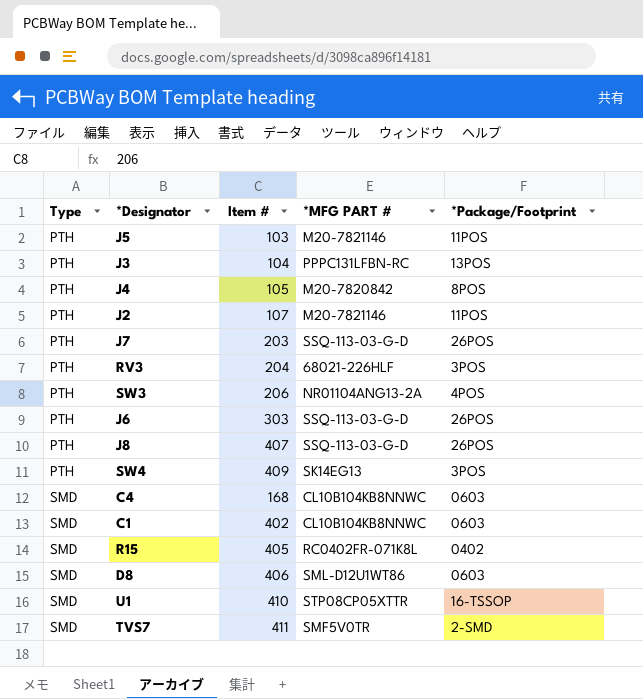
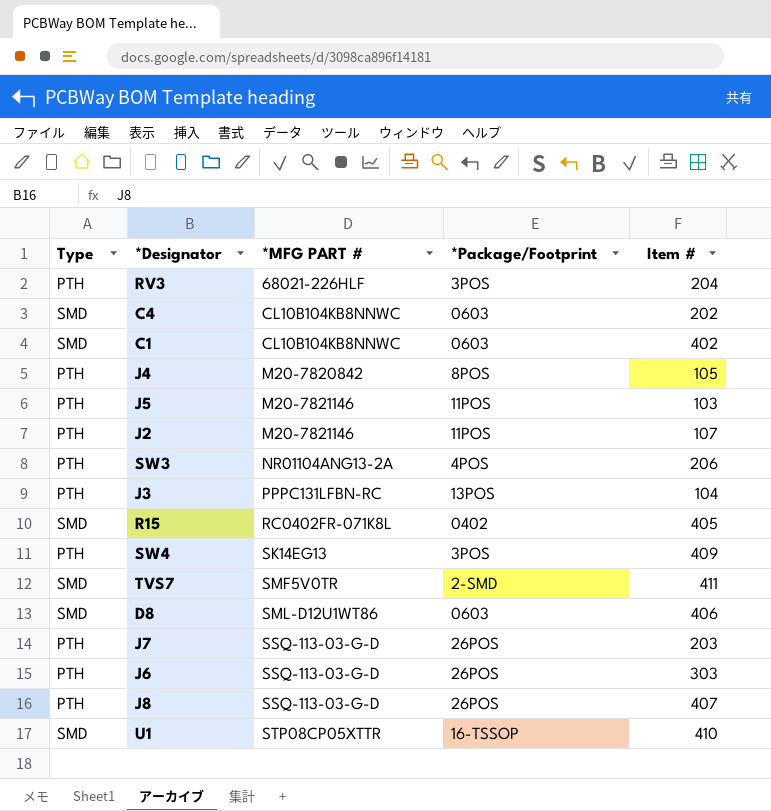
row order: Type ascending -> *MFG PART # ascending
column Item # | position: 3 -> 5
C4 | Item #: 168 -> 202

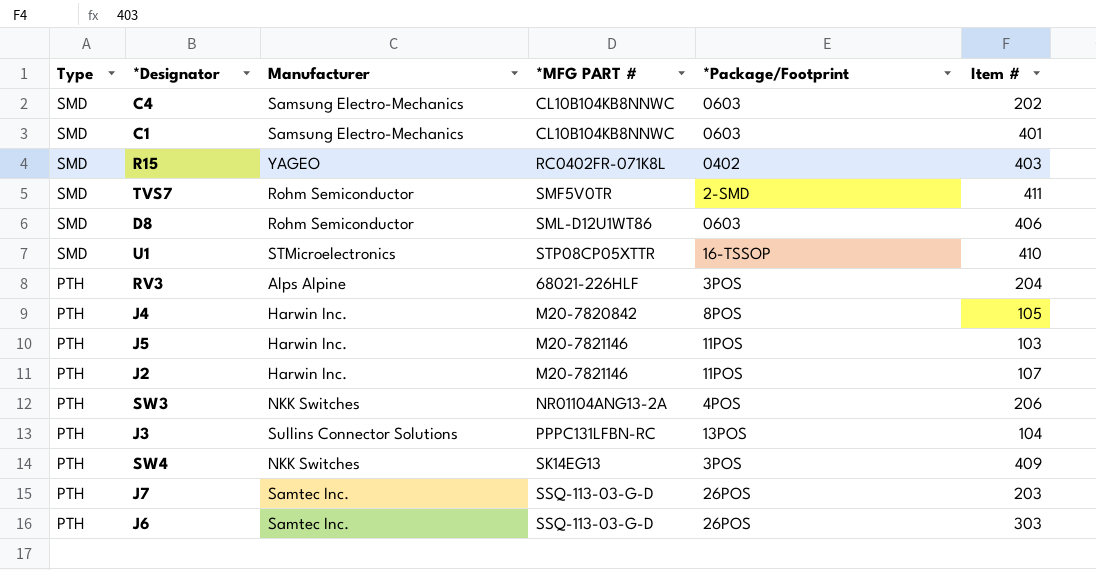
row order: *MFG PART # ascending -> Type descending
column Manufacturer | position: none -> 3
row J8: PTH | SSQ-113-03-G-D | 26POS | 407 -> none
C1 | Item #: 402 -> 401
R15 | Item #: 405 -> 403

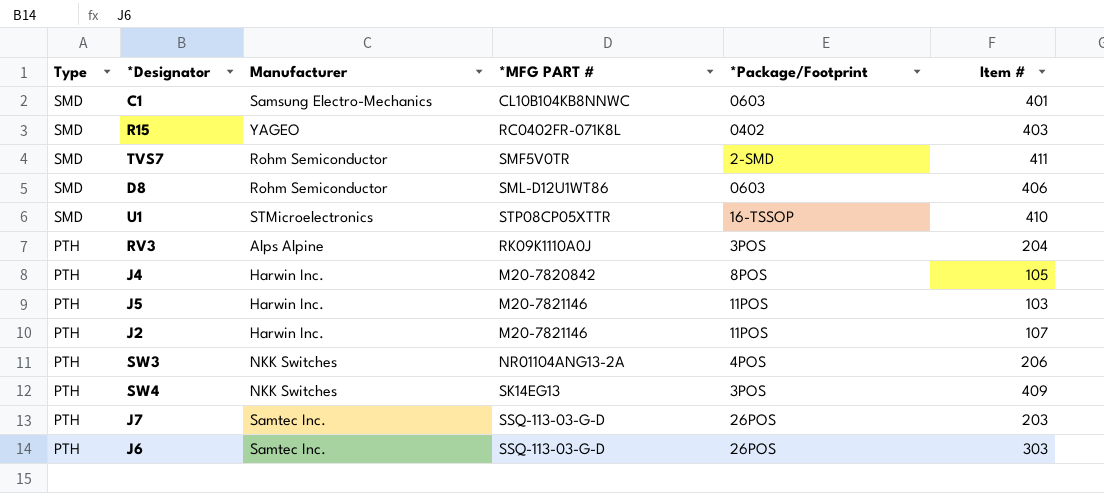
row C4: SMD | Samsung Electro-Mechanics | CL10B104KB8NNWC | 0603 | 202 -> none
row J3: PTH | Sullins Connector Solutions | PPPC131LFBN-RC | 13POS | 104 -> none
RV3 | *MFG PART #: 68021-226HLF -> RK09K1110A0J

